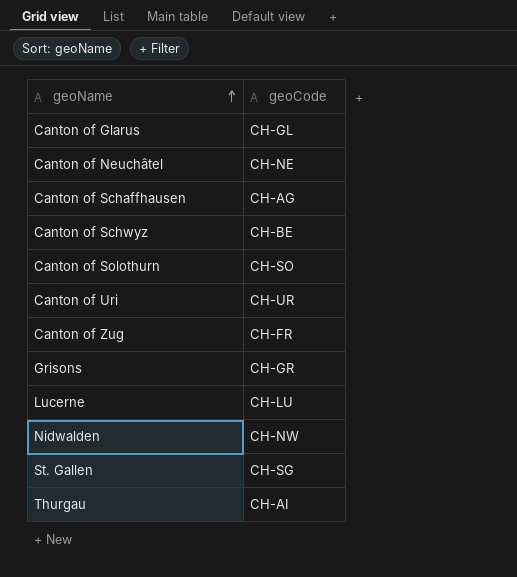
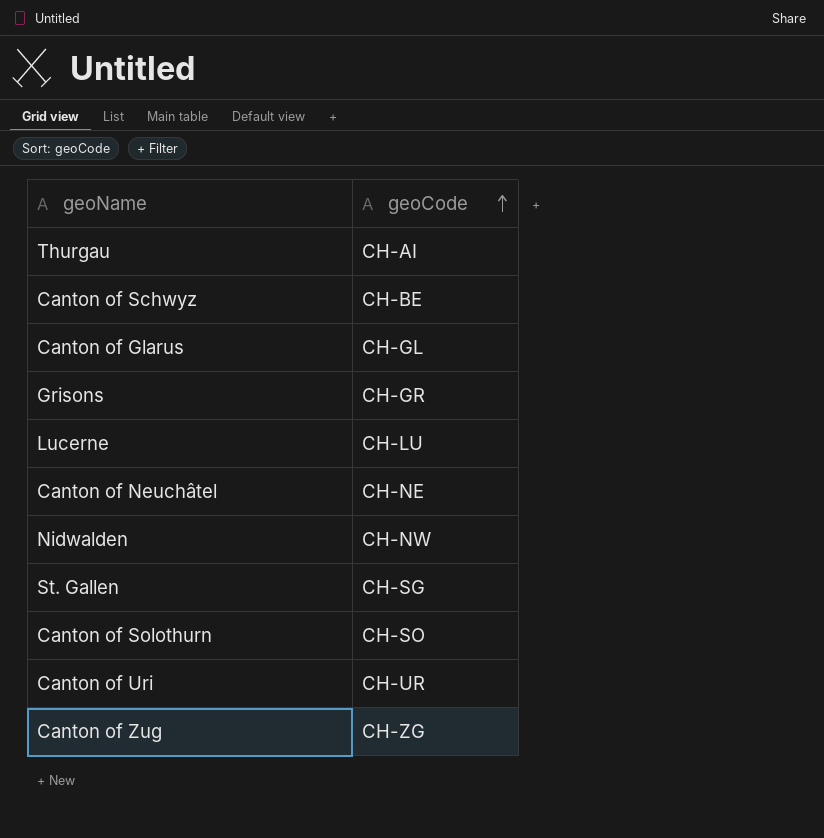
row order: geoName ascending -> geoCode ascending
row Canton of Schaffhausen: CH-AG -> none
Canton of Zug | geoCode: CH-FR -> CH-ZG

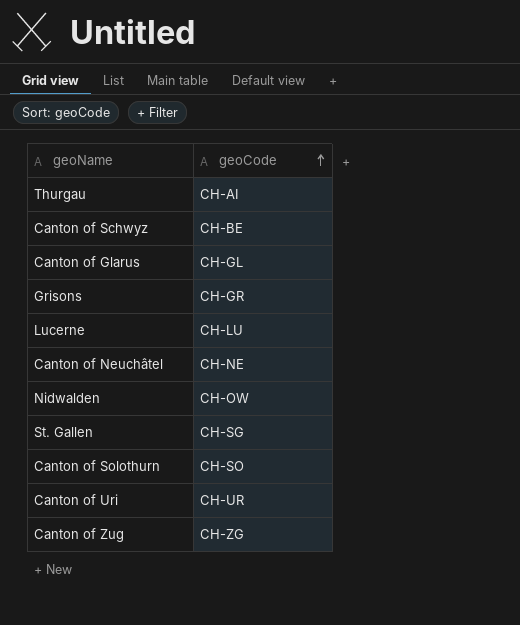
Nidwalden | geoCode: CH-NW -> CH-OW

